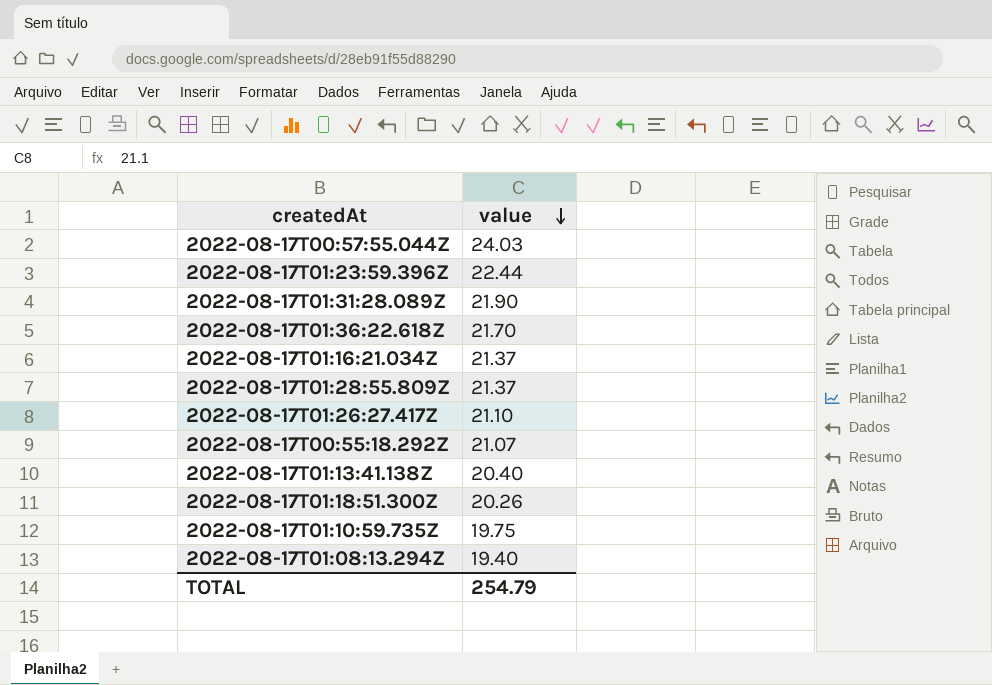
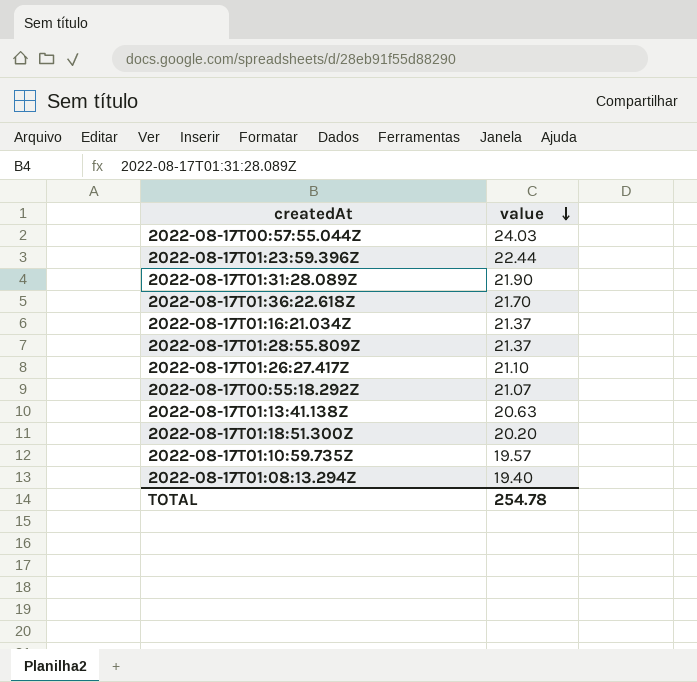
2022-08-17T01:13:41.138Z | value: 20.40 -> 20.63
2022-08-17T01:18:51.300Z | value: 20.26 -> 20.20
2022-08-17T01:10:59.735Z | value: 19.75 -> 19.57
TOTAL | value: 254.79 -> 254.78

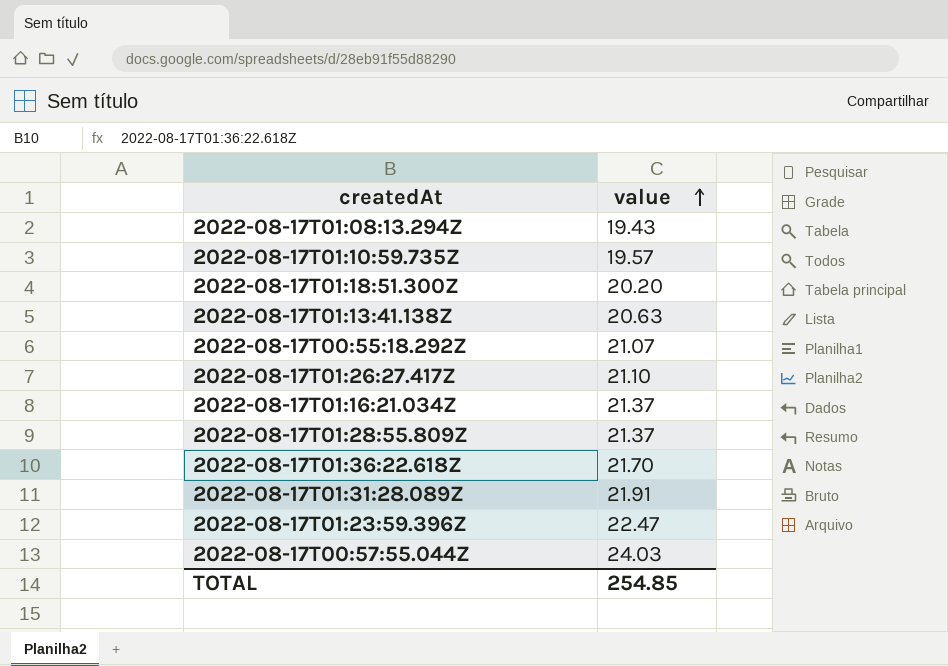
row order: value descending -> value ascending
2022-08-17T01:08:13.294Z | value: 19.40 -> 19.43
2022-08-17T01:31:28.089Z | value: 21.90 -> 21.91
2022-08-17T01:23:59.396Z | value: 22.44 -> 22.47
TOTAL | value: 254.78 -> 254.85

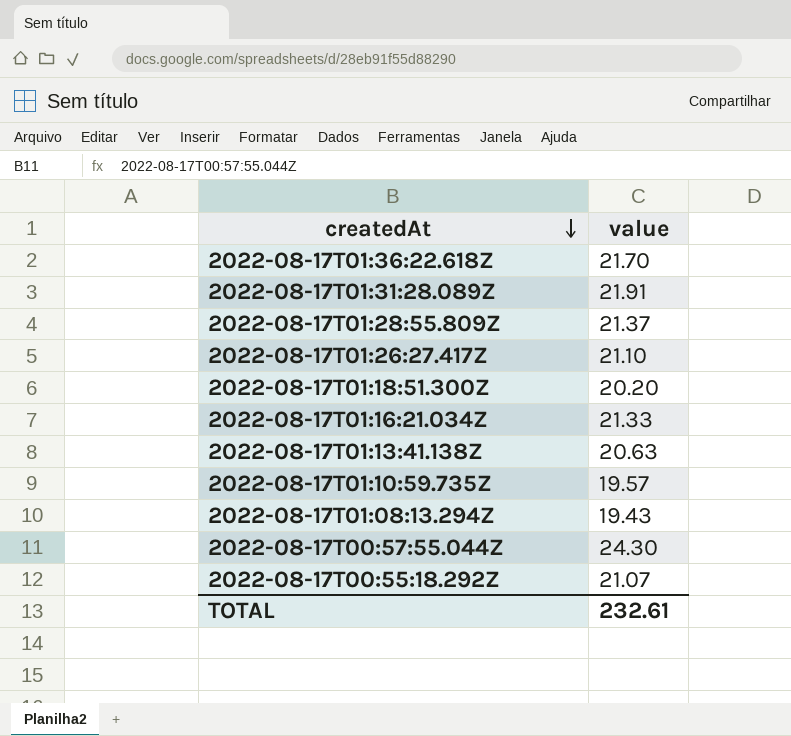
row order: value ascending -> createdAt descending
row 2022-08-17T01:23:59.396Z: 22.47 -> none
2022-08-17T01:16:21.034Z | value: 21.37 -> 21.33
2022-08-17T00:57:55.044Z | value: 24.03 -> 24.30
TOTAL | value: 254.85 -> 232.61

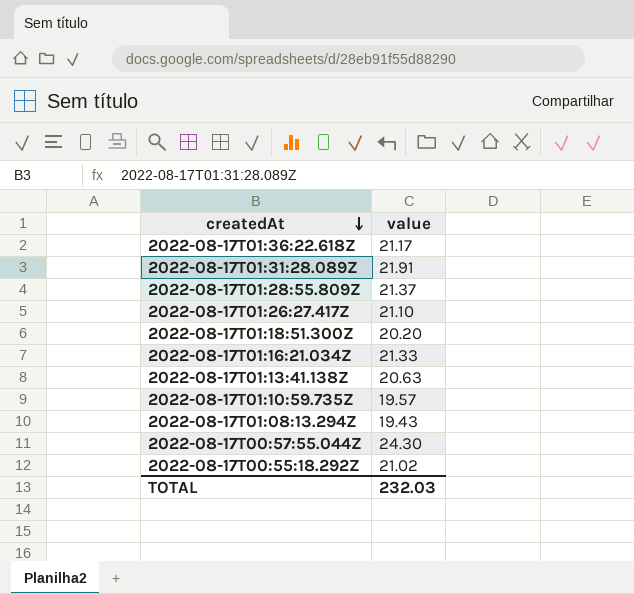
2022-08-17T01:36:22.618Z | value: 21.70 -> 21.17
2022-08-17T00:55:18.292Z | value: 21.07 -> 21.02
TOTAL | value: 232.61 -> 232.03

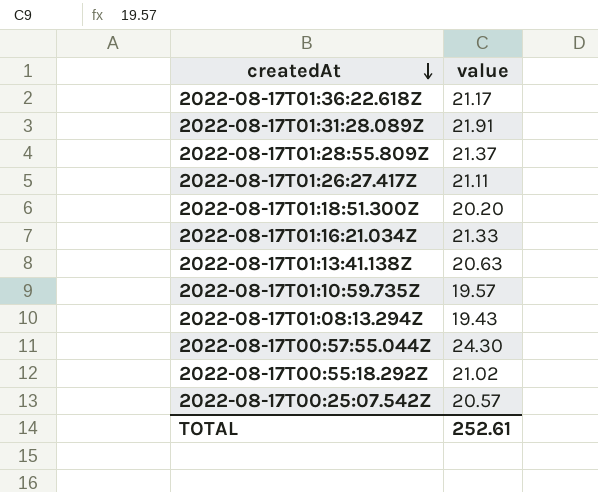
2022-08-17T01:26:27.417Z | value: 21.10 -> 21.11
row 2022-08-17T00:25:07.542Z: none -> 20.57
TOTAL | value: 232.03 -> 252.61

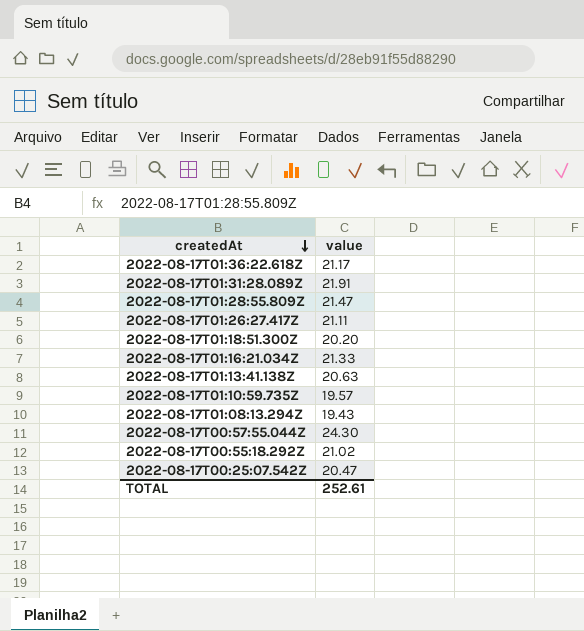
2022-08-17T01:28:55.809Z | value: 21.37 -> 21.47
2022-08-17T00:25:07.542Z | value: 20.57 -> 20.47

